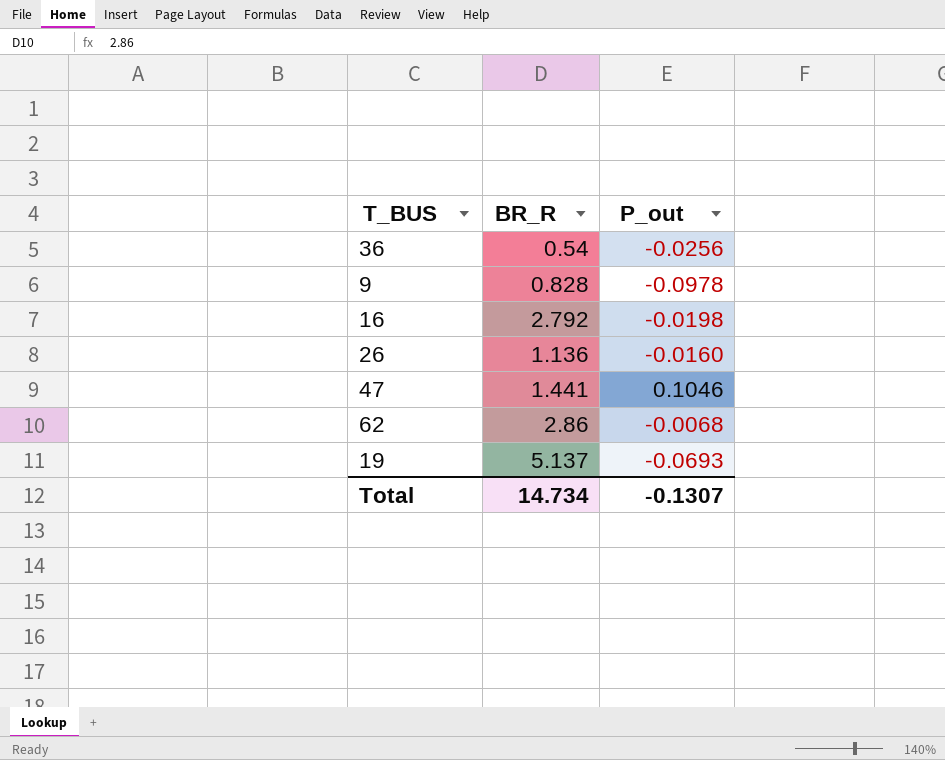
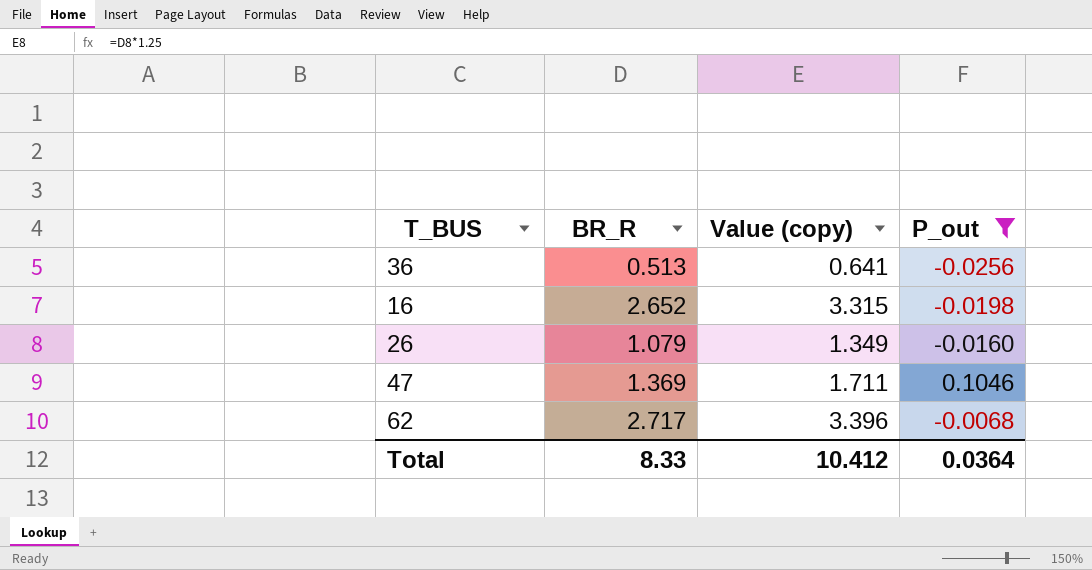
filter: none -> P_out >= -0.0256
column Value (copy) | formula: none -> [BR_R] * 1.25
36 | BR_R: 0.54 -> 0.513
16 | BR_R: 2.792 -> 2.652
26 | BR_R: 1.136 -> 1.079
47 | BR_R: 1.441 -> 1.369
62 | BR_R: 2.86 -> 2.717
Total | BR_R: 14.734 -> 8.33
Total | P_out: -0.1307 -> 0.0364

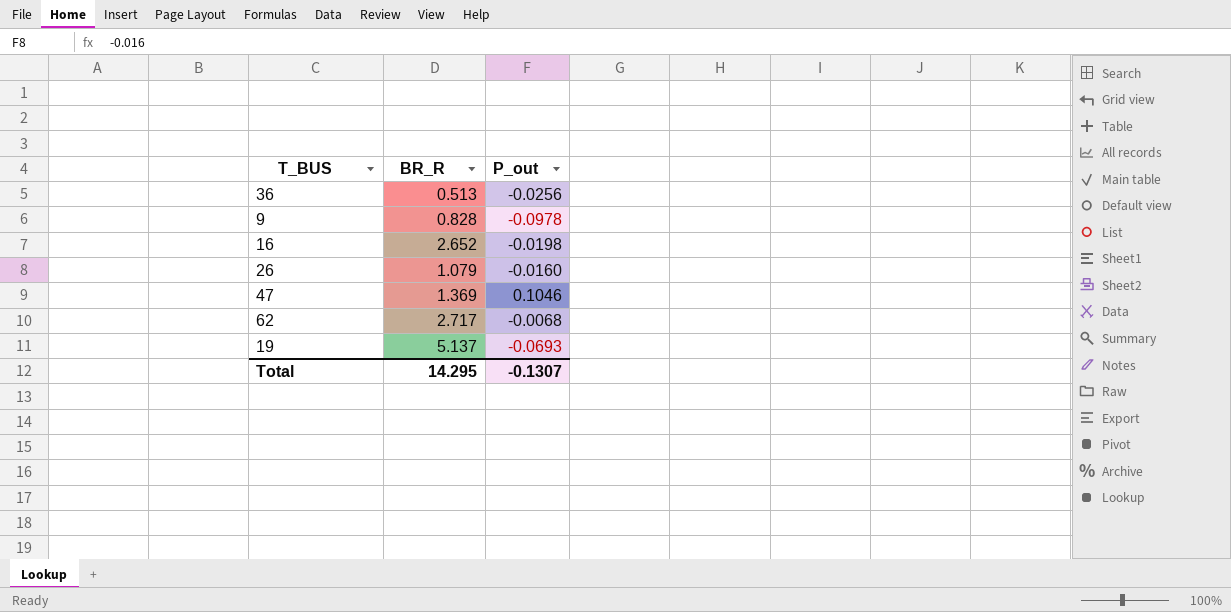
filter: P_out >= -0.0256 -> none
column Value (copy) | formula: [BR_R] * 1.25 -> none
Total | BR_R: 8.33 -> 14.295
Total | P_out: 0.0364 -> -0.1307

